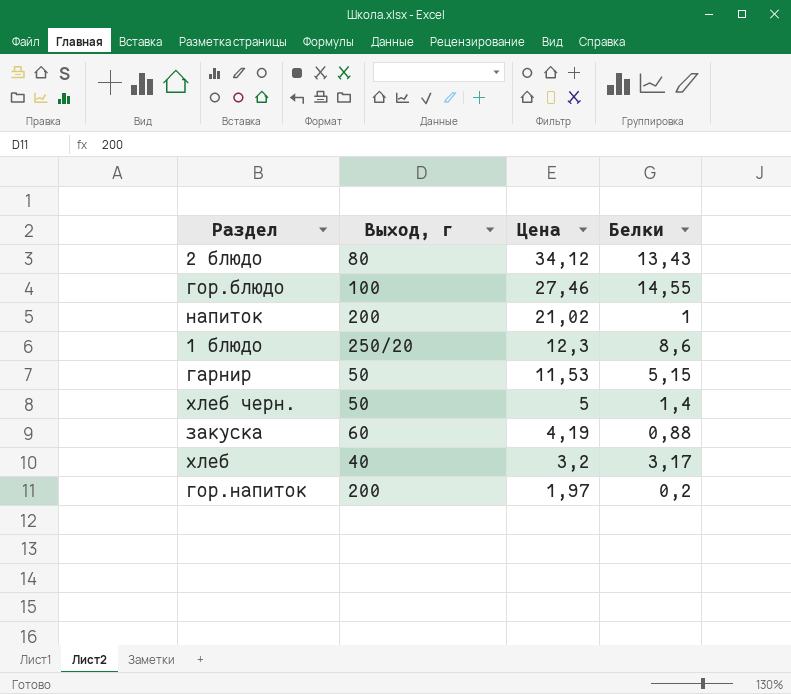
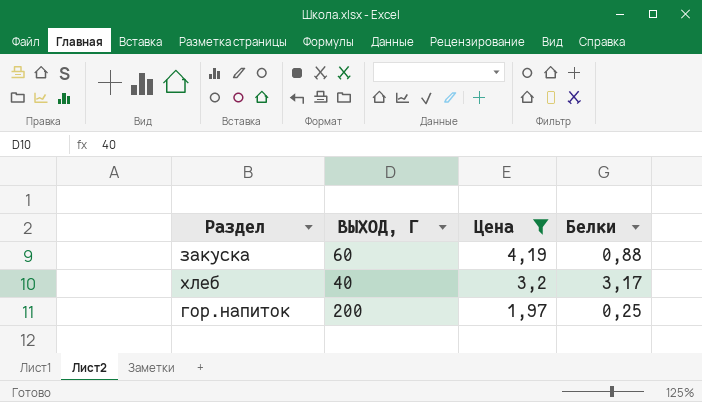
filter: none -> Цена <= 4,19
column name: Выход, г -> ВЫХОД, Г
гор.напиток | Белки: 0,2 -> 0,25

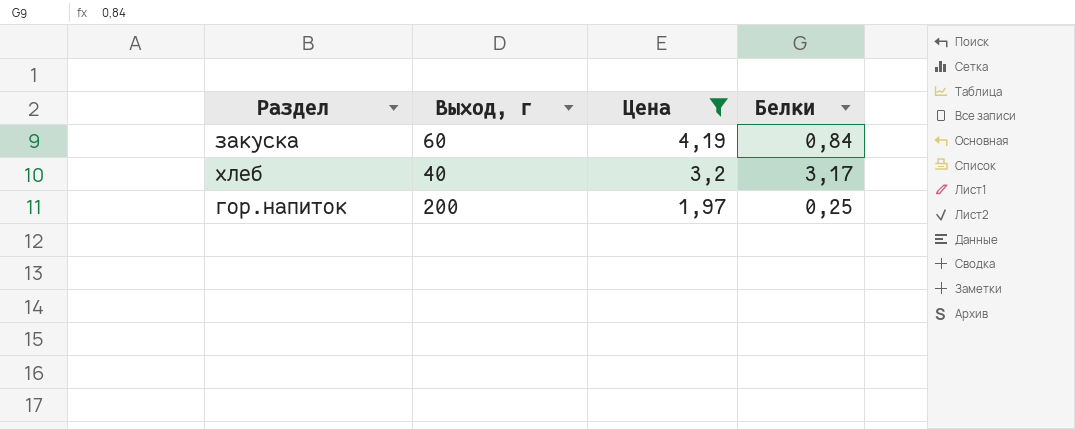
column name: ВЫХОД, Г -> Выход, г
закуска | Белки: 0,88 -> 0,84

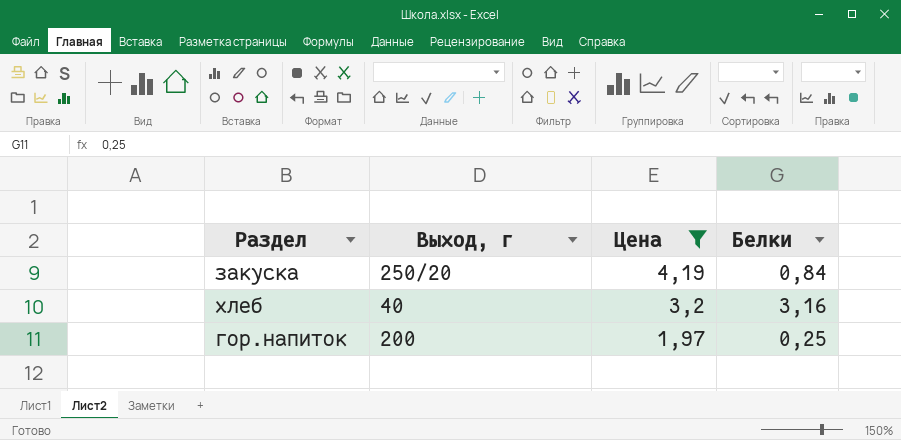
закуска | Выход, г: 60 -> 250/20
хлеб | Белки: 3,17 -> 3,16

